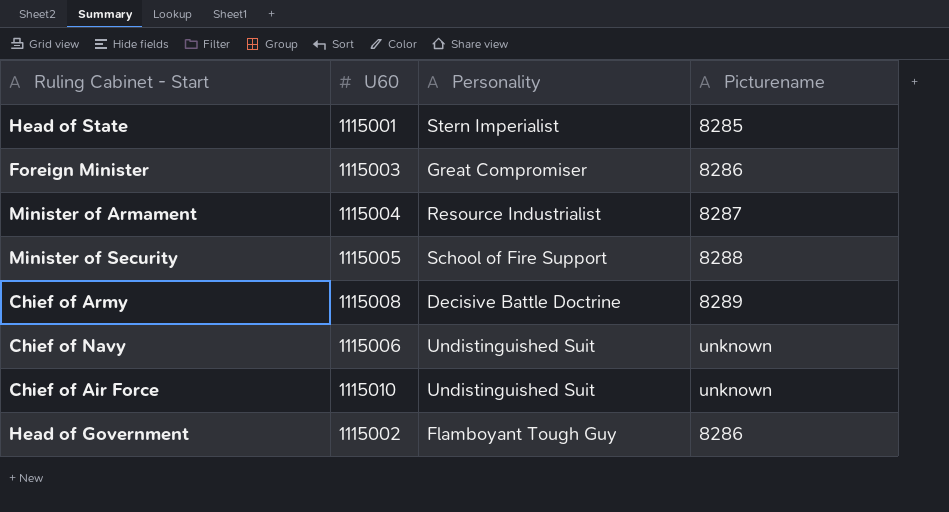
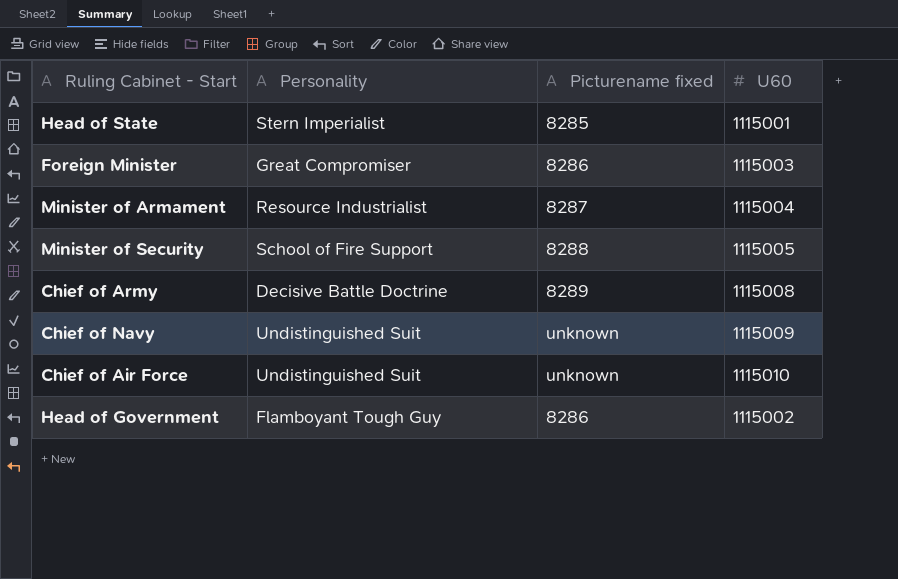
column name: Picturename -> Picturename fixed
column U60 | position: 2 -> 4
Chief of Navy | U60: 1115006 -> 1115009

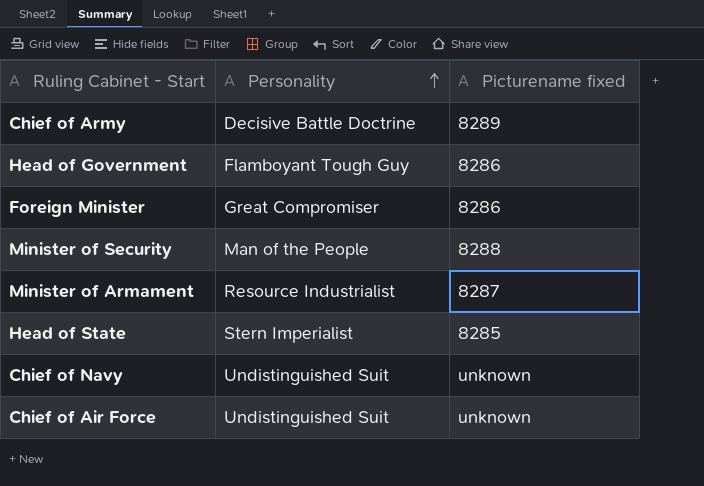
row order: none -> Personality ascending
column U60 | position: 4 -> none
Minister of Security | Personality: School of Fire Support -> Man of the People

